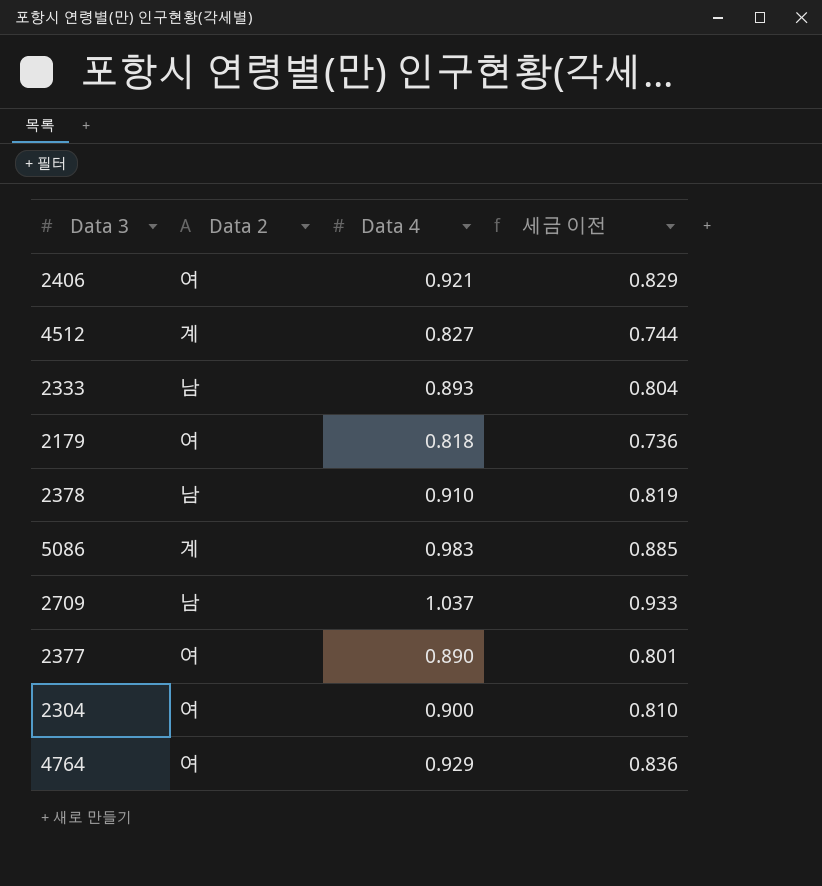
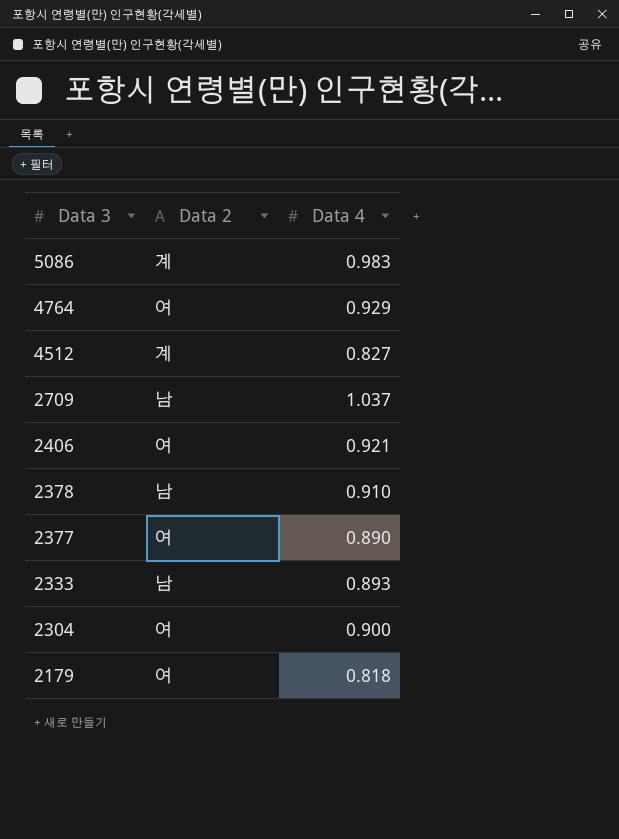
row order: none -> Data 3 descending
column 세금 이전 | formula: [Data 4] * 0.9 -> none

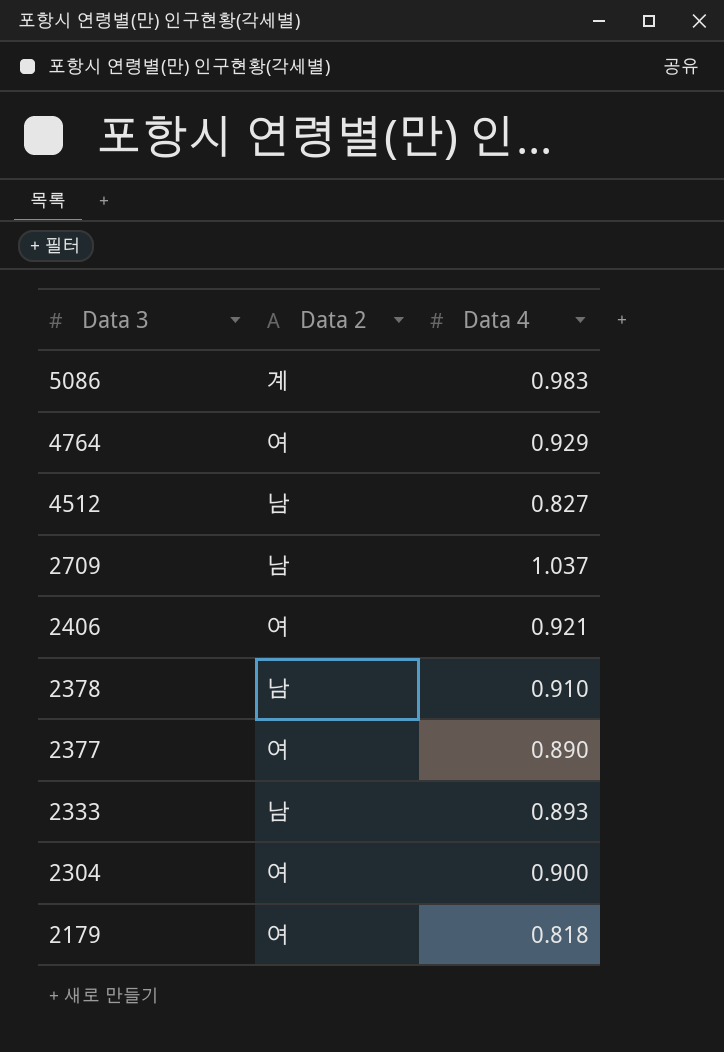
4512 | Data 2: 계 -> 남

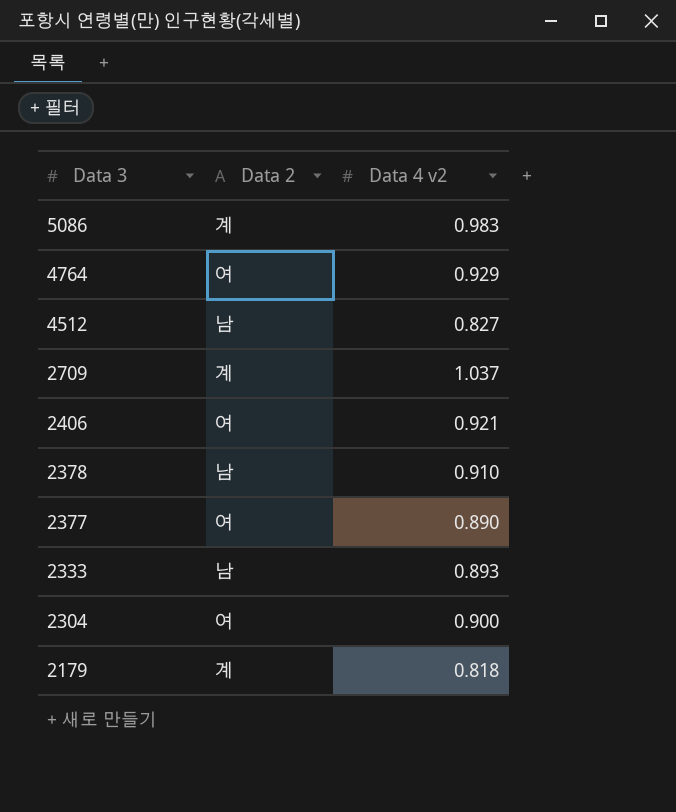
column name: Data 4 -> Data 4 v2
2709 | Data 2: 남 -> 계
2179 | Data 2: 여 -> 계

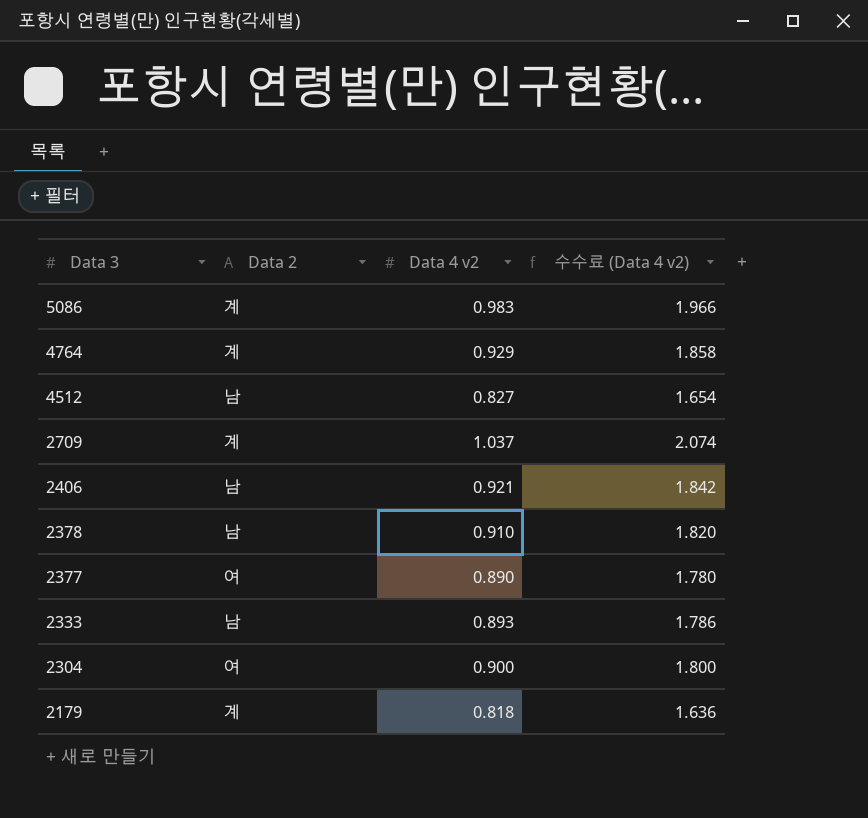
column 수수료 (Data 4 v2) | formula: none -> [Data 4 v2] * 2
4764 | Data 2: 여 -> 계
2406 | Data 2: 여 -> 남

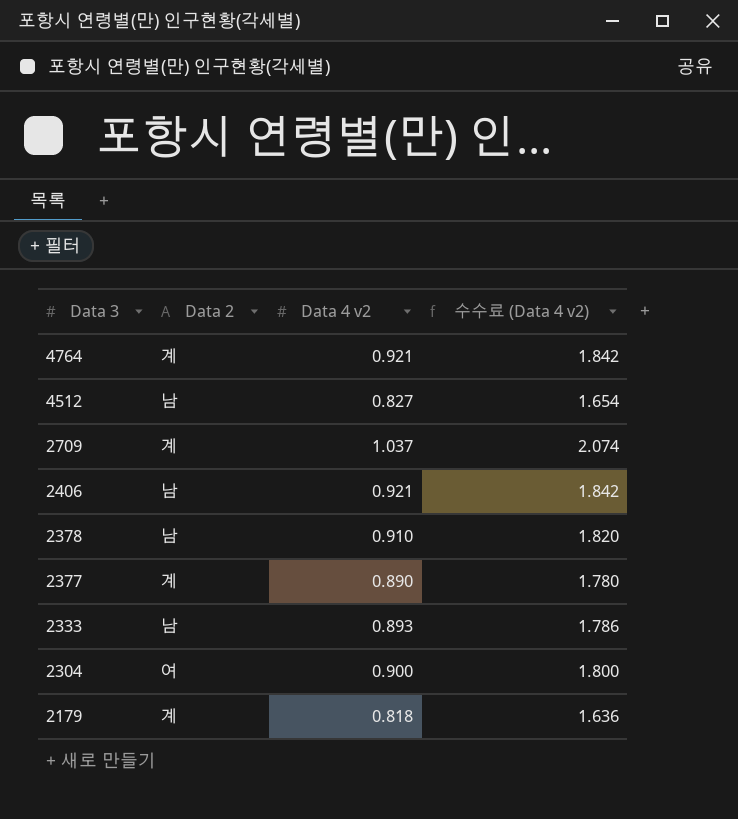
row 5086: 계 | 0.983 | 1.966 -> none
4764 | Data 4 v2: 0.929 -> 0.921
4764 | 수수료 (Data 4 v2): 1.858 -> 1.842
2377 | Data 2: 여 -> 계

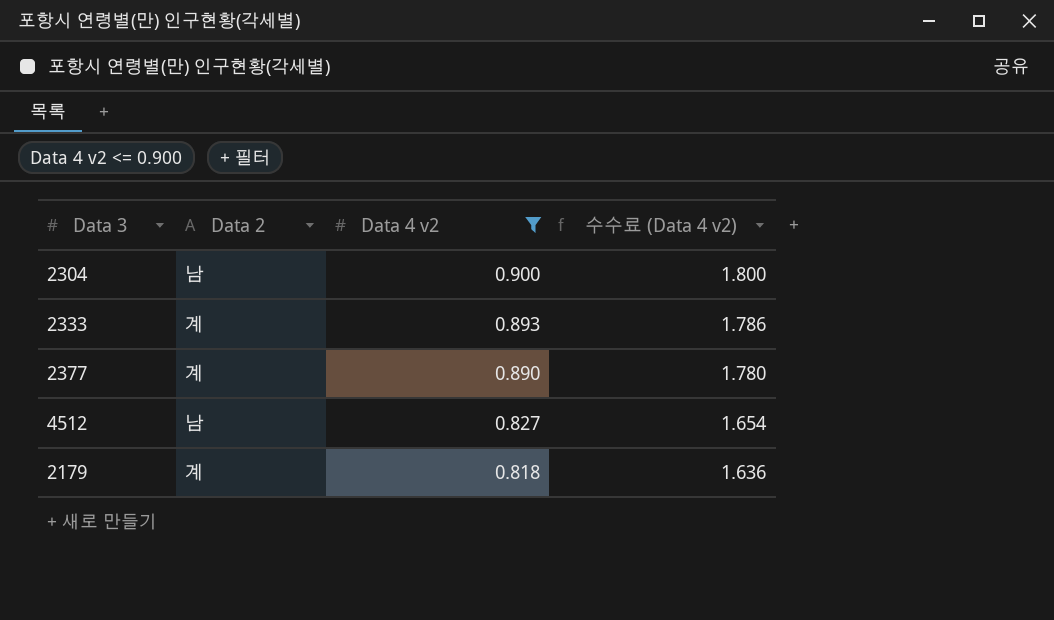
filter: none -> Data 4 v2 <= 0.900
row order: Data 3 descending -> Data 4 v2 descending
2304 | Data 2: 여 -> 남
2333 | Data 2: 남 -> 계

